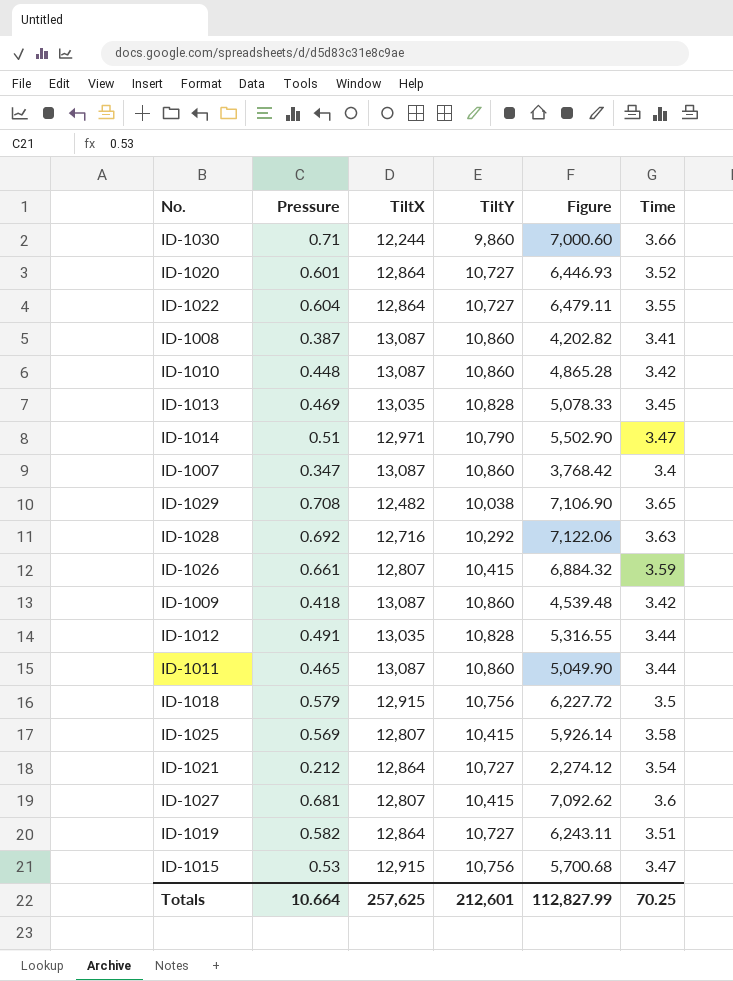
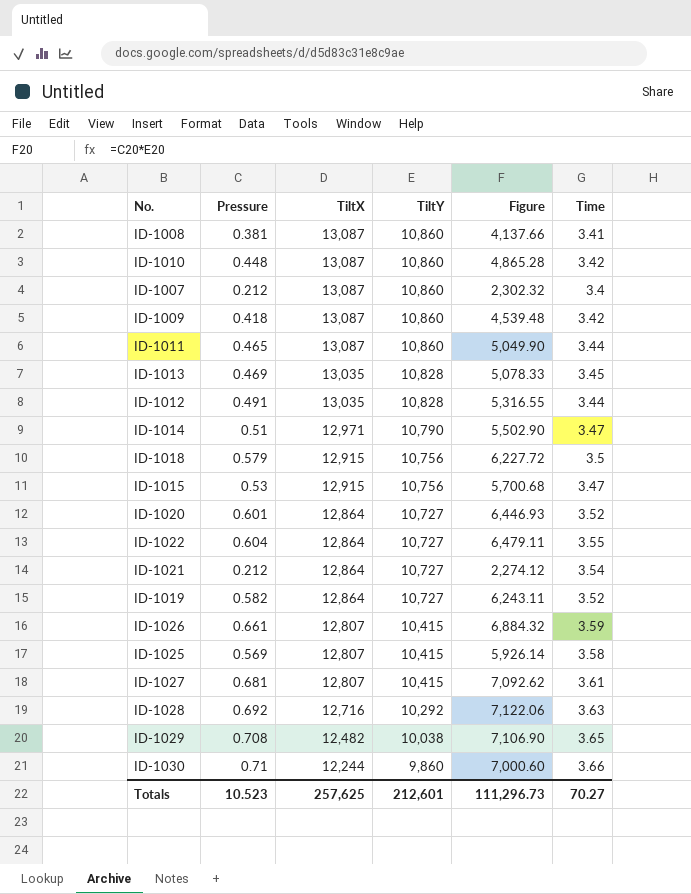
row order: none -> TiltX descending
ID-1008 | Pressure: 0.387 -> 0.381
ID-1008 | Figure: 4,202.82 -> 4,137.66
ID-1007 | Pressure: 0.347 -> 0.212
ID-1007 | Figure: 3,768.42 -> 2,302.32
ID-1019 | Time: 3.51 -> 3.52
ID-1027 | Time: 3.6 -> 3.61
Totals | Pressure: 10.664 -> 10.523
Totals | Figure: 112,827.99 -> 111,296.73
Totals | Time: 70.25 -> 70.27

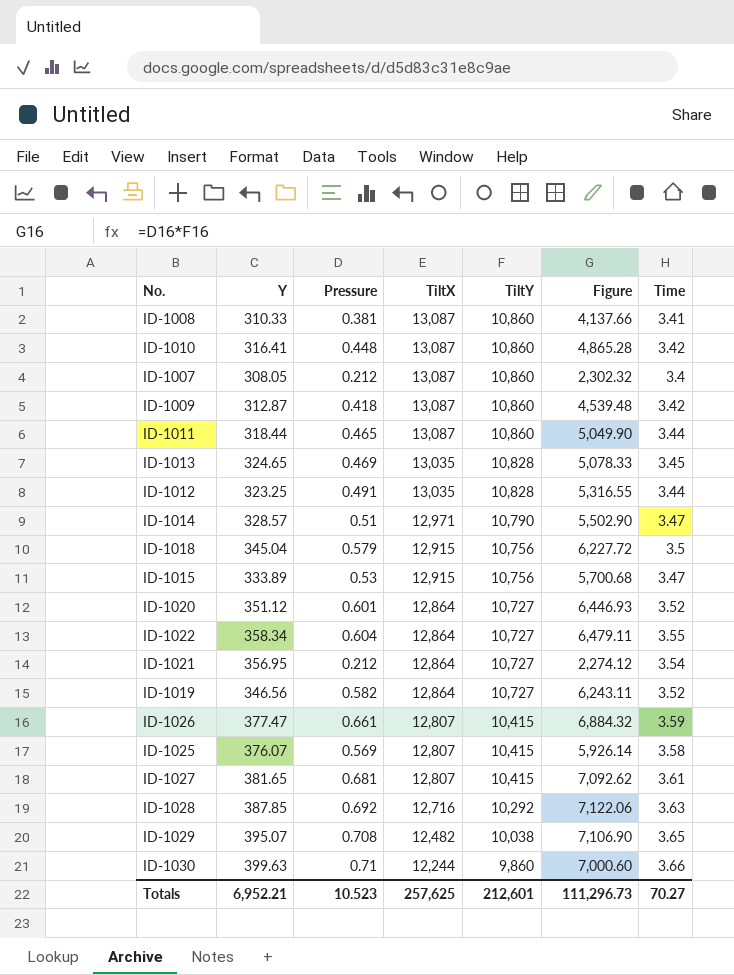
column Y | position: none -> 2

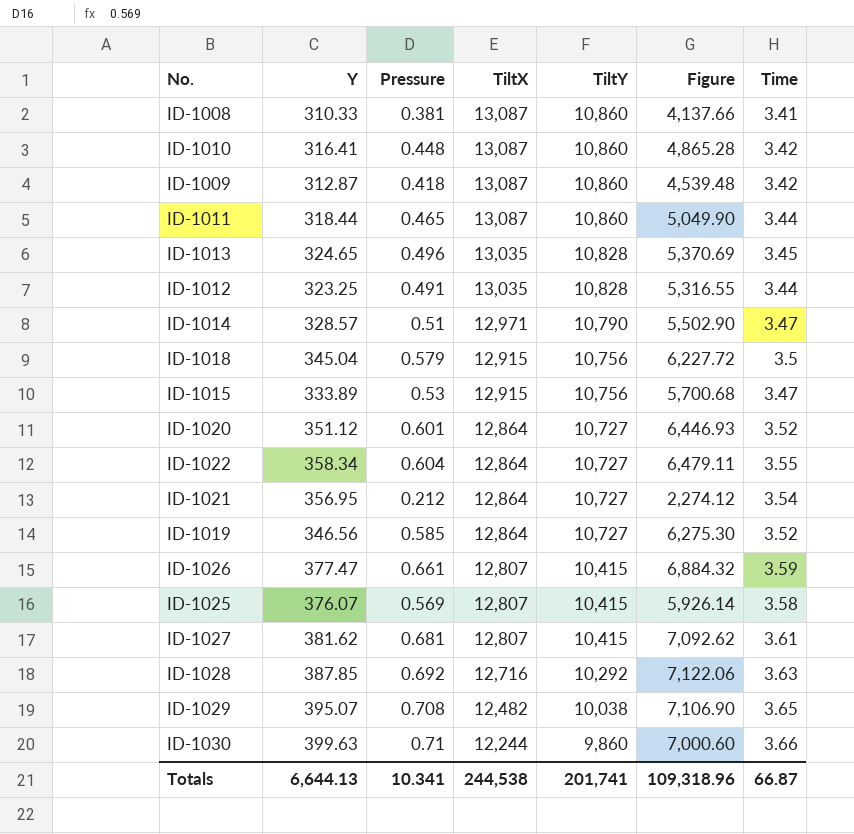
row ID-1007: 308.05 | 0.212 | 13,087 | 10,860 | 2,302.32 | 3.4 -> none
ID-1013 | Pressure: 0.469 -> 0.496
ID-1013 | Figure: 5,078.33 -> 5,370.69
ID-1019 | Pressure: 0.582 -> 0.585
ID-1019 | Figure: 6,243.11 -> 6,275.30
ID-1027 | Y: 381.65 -> 381.62
Totals | Y: 6,952.21 -> 6,644.13
Totals | Pressure: 10.523 -> 10.341
Totals | TiltX: 257,625 -> 244,538
Totals | TiltY: 212,601 -> 201,741
Totals | Figure: 111,296.73 -> 109,318.96
Totals | Time: 70.27 -> 66.87

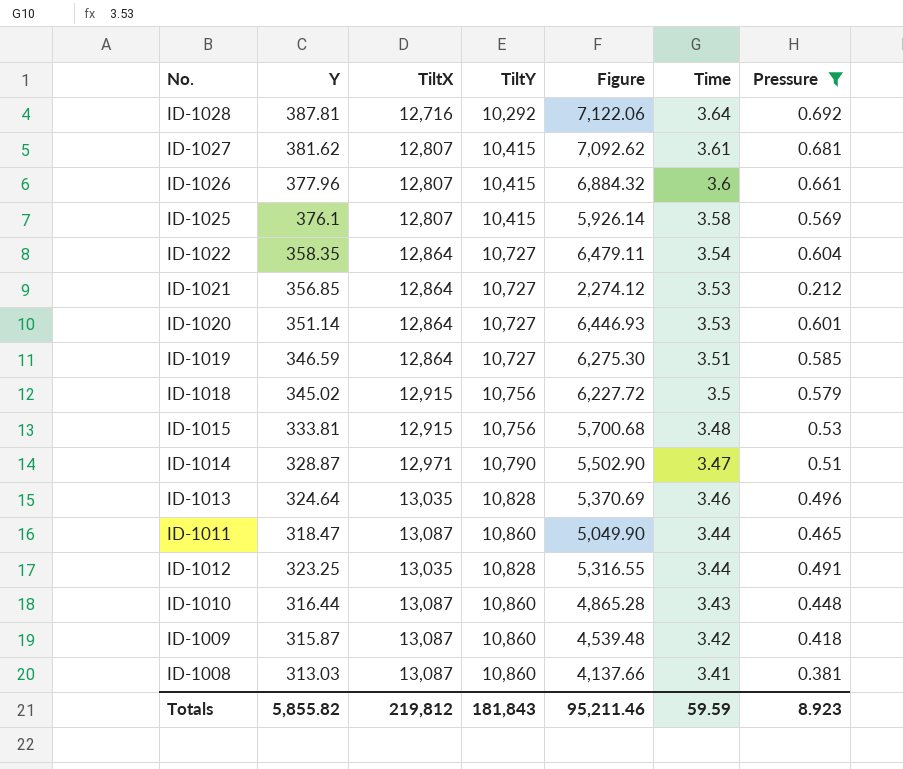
filter: none -> Pressure <= 0.692
row order: TiltX descending -> Time descending
column Pressure | position: 3 -> 7
ID-1028 | Y: 387.85 -> 387.81
ID-1028 | Time: 3.63 -> 3.64
ID-1026 | Y: 377.47 -> 377.96
ID-1026 | Time: 3.59 -> 3.6
ID-1025 | Y: 376.07 -> 376.1
ID-1022 | Y: 358.34 -> 358.35
ID-1022 | Time: 3.55 -> 3.54
ID-1021 | Y: 356.95 -> 356.85
ID-1021 | Time: 3.54 -> 3.53
ID-1020 | Y: 351.12 -> 351.14
ID-1020 | Time: 3.52 -> 3.53
ID-1019 | Y: 346.56 -> 346.59
ID-1019 | Time: 3.52 -> 3.51
ID-1018 | Y: 345.04 -> 345.02
ID-1015 | Y: 333.89 -> 333.81
ID-1015 | Time: 3.47 -> 3.48
ID-1014 | Y: 328.57 -> 328.87
ID-1013 | Y: 324.65 -> 324.64
ID-1013 | Time: 3.45 -> 3.46
ID-1011 | Y: 318.44 -> 318.47
ID-1010 | Y: 316.41 -> 316.44
ID-1010 | Time: 3.42 -> 3.43
ID-1009 | Y: 312.87 -> 315.87
ID-1008 | Y: 310.33 -> 313.03
Totals | Y: 6,644.13 -> 5,855.82
Totals | TiltX: 244,538 -> 219,812
Totals | TiltY: 201,741 -> 181,843
Totals | Figure: 109,318.96 -> 95,211.46
Totals | Time: 66.87 -> 59.59
Totals | Pressure: 10.341 -> 8.923

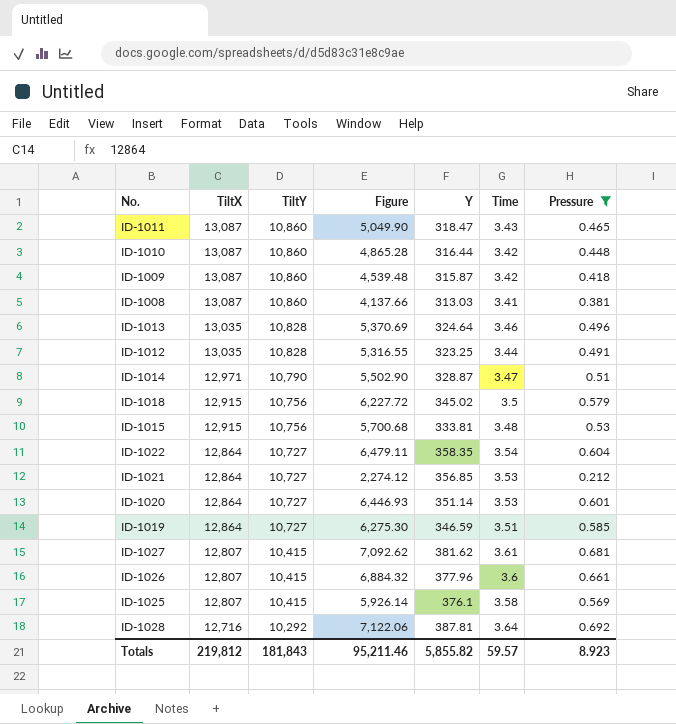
row order: Time descending -> TiltX descending
column Y | position: 2 -> 5
ID-1011 | Time: 3.44 -> 3.43
ID-1010 | Time: 3.43 -> 3.42
Totals | Time: 59.59 -> 59.57

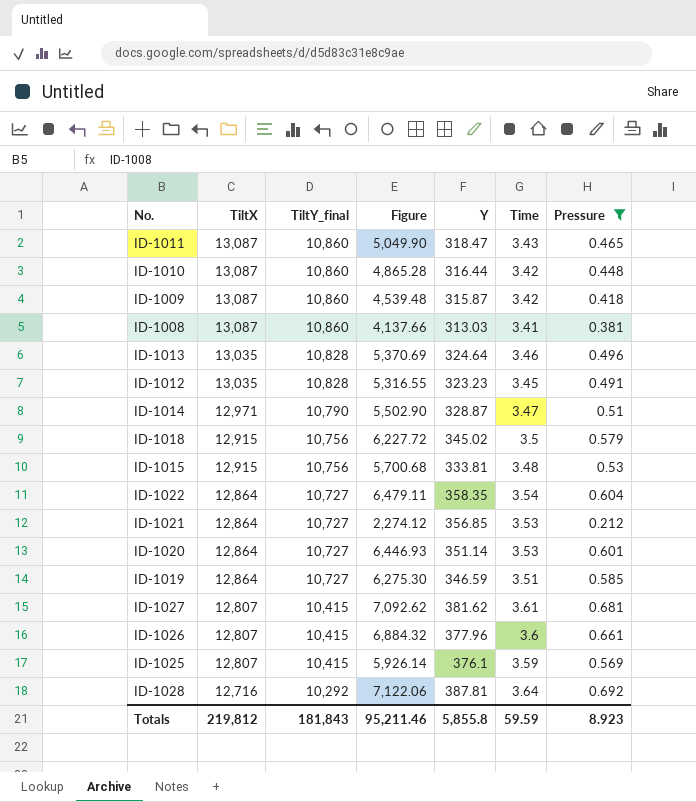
column name: TiltY -> TiltY_final
ID-1012 | Y: 323.25 -> 323.23
ID-1012 | Time: 3.44 -> 3.45
ID-1025 | Time: 3.58 -> 3.59
Totals | Y: 5,855.82 -> 5,855.8
Totals | Time: 59.57 -> 59.59

